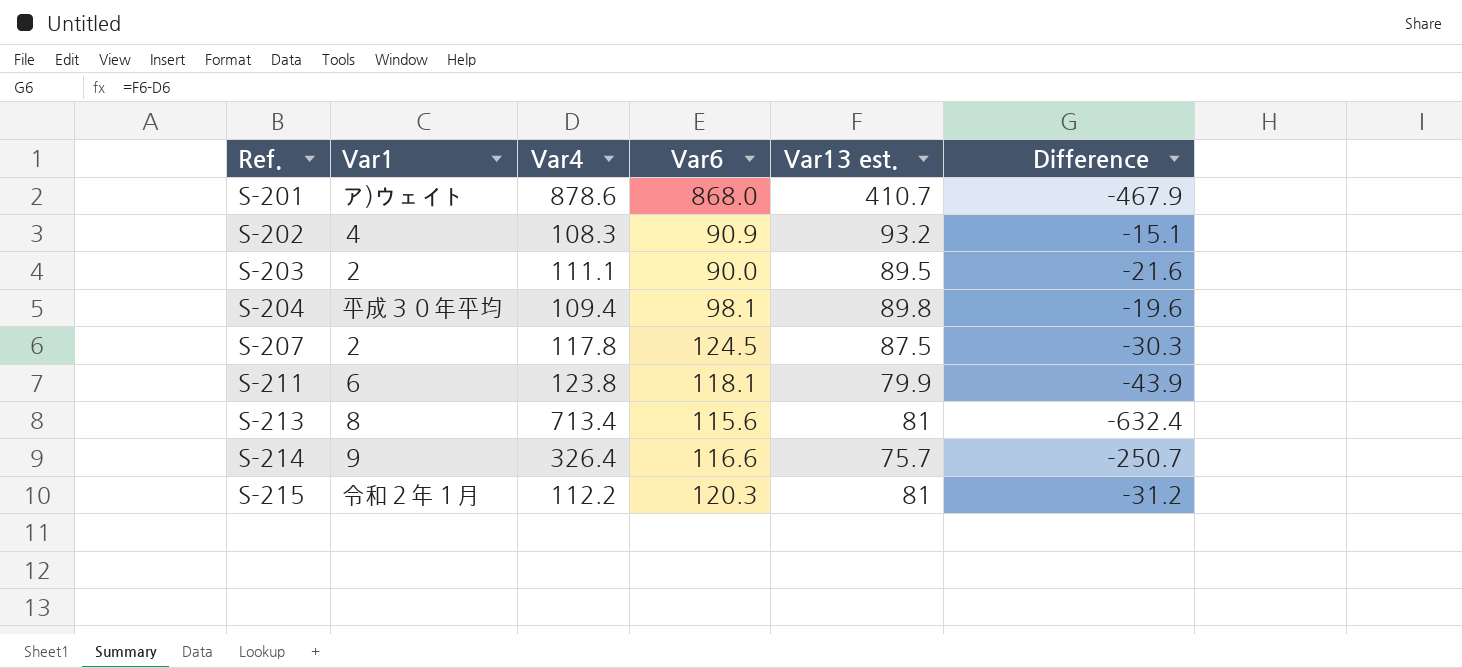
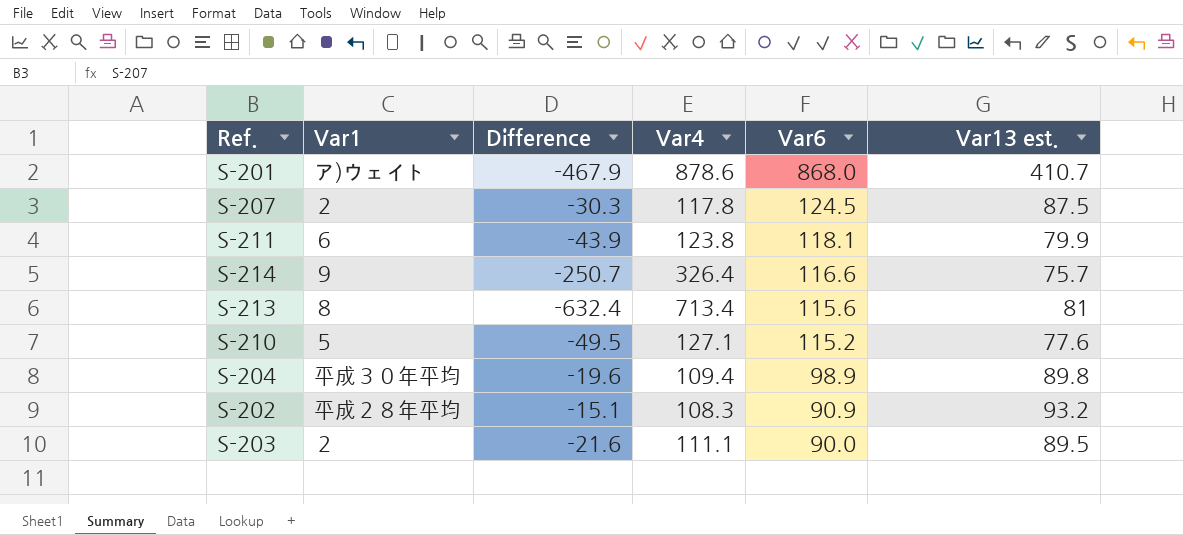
row order: Ref. ascending -> Var6 descending
column Difference | position: 6 -> 3
row S-215: 令和２年１月 | 112.2 | 120.3 | 81 | -31.2 -> none
row S-210: none -> ５ | -49.5 | 127.1 | 115.2 | 77.6
S-204 | Var6: 98.1 -> 98.9
S-202 | Var1: ４ -> 平成２８年平均

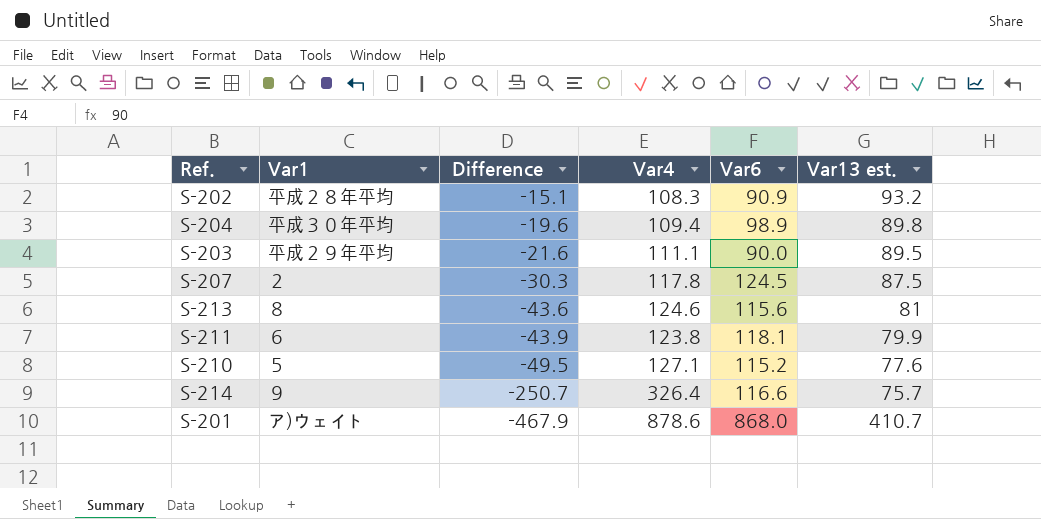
row order: Var6 descending -> Difference descending
S-203 | Var1: ２ -> 平成２９年平均
S-213 | Difference: -632.4 -> -43.6
S-213 | Var4: 713.4 -> 124.6

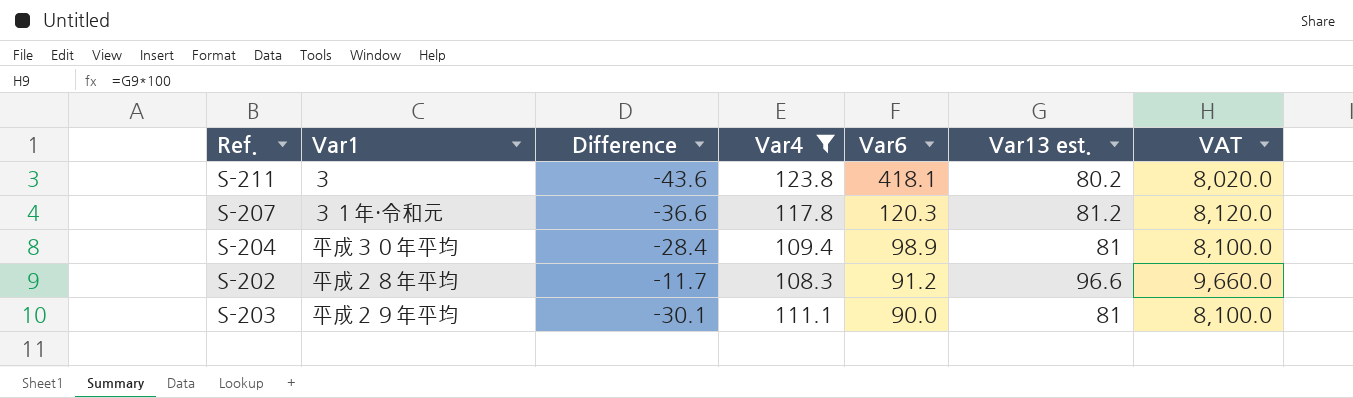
filter: none -> Var4 <= 123.8
row order: Difference descending -> Var6 descending
column VAT | formula: none -> [Var13 est.] * 100
S-211 | Var1: ６ -> ３
S-211 | Difference: -43.9 -> -43.6
S-211 | Var6: 118.1 -> 418.1
S-211 | Var13 est.: 79.9 -> 80.2
S-207 | Var1: ２ -> ３１年・令和元
S-207 | Difference: -30.3 -> -36.6
S-207 | Var6: 124.5 -> 120.3
S-207 | Var13 est.: 87.5 -> 81.2
S-204 | Difference: -19.6 -> -28.4
S-204 | Var13 est.: 89.8 -> 81
S-202 | Difference: -15.1 -> -11.7
S-202 | Var6: 90.9 -> 91.2
S-202 | Var13 est.: 93.2 -> 96.6
S-203 | Difference: -21.6 -> -30.1
S-203 | Var13 est.: 89.5 -> 81

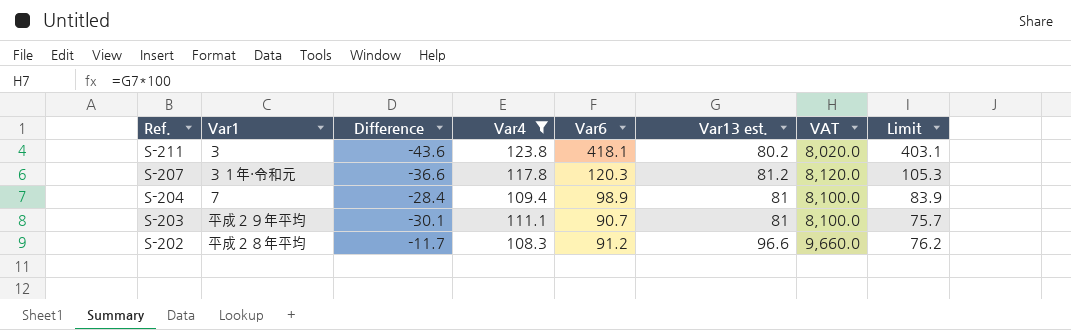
row order: Var6 descending -> Ref. descending
column Limit | formula: none -> [Var6] - 15
S-204 | Var1: 平成３０年平均 -> ７
S-203 | Var6: 90.0 -> 90.7

